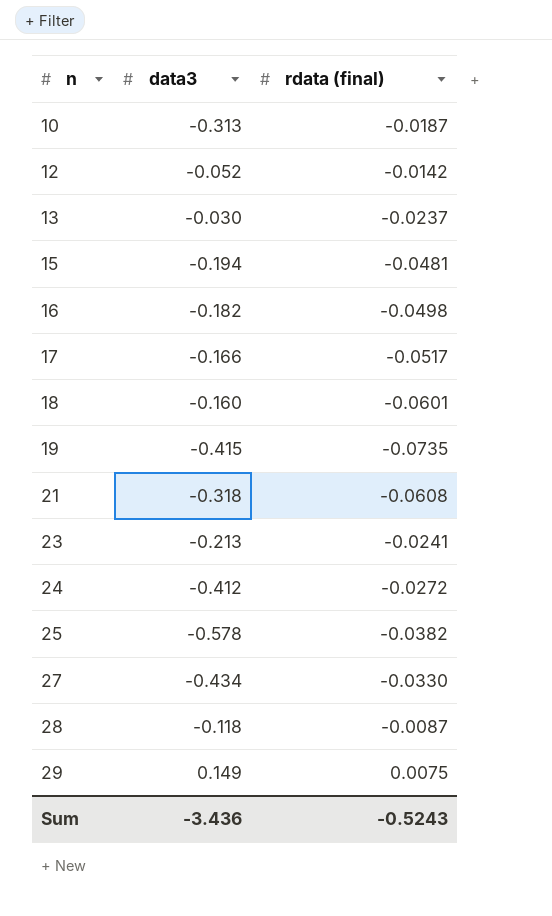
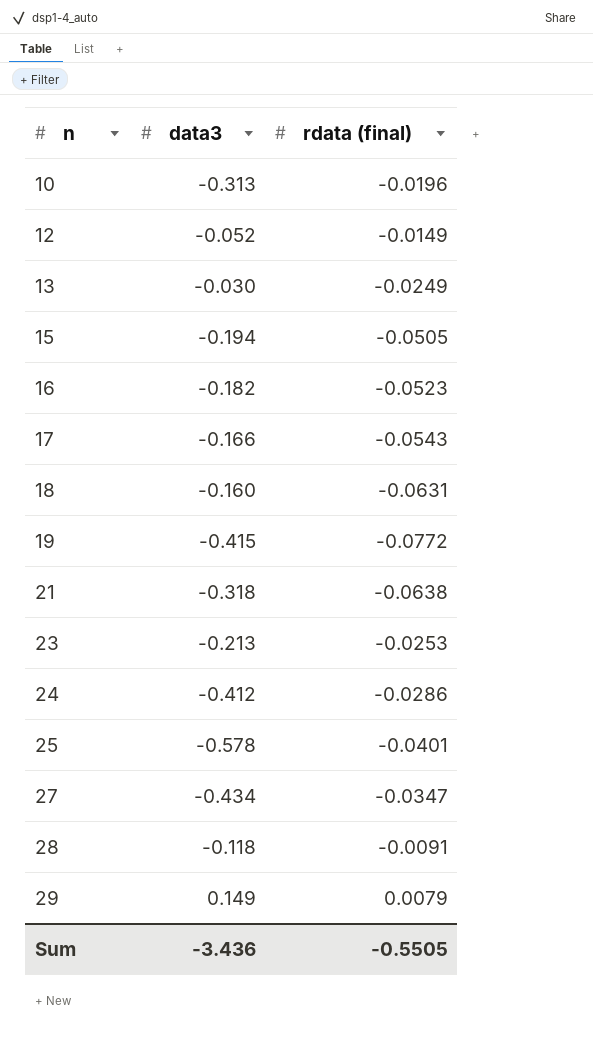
10 | rdata (final): -0.0187 -> -0.0196
12 | rdata (final): -0.0142 -> -0.0149
13 | rdata (final): -0.0237 -> -0.0249
15 | rdata (final): -0.0481 -> -0.0505
16 | rdata (final): -0.0498 -> -0.0523
17 | rdata (final): -0.0517 -> -0.0543
18 | rdata (final): -0.0601 -> -0.0631
19 | rdata (final): -0.0735 -> -0.0772
21 | rdata (final): -0.0608 -> -0.0638
23 | rdata (final): -0.0241 -> -0.0253
24 | rdata (final): -0.0272 -> -0.0286
25 | rdata (final): -0.0382 -> -0.0401
27 | rdata (final): -0.0330 -> -0.0347
28 | rdata (final): -0.0087 -> -0.0091
29 | rdata (final): 0.0075 -> 0.0079
Sum | rdata (final): -0.5243 -> -0.5505

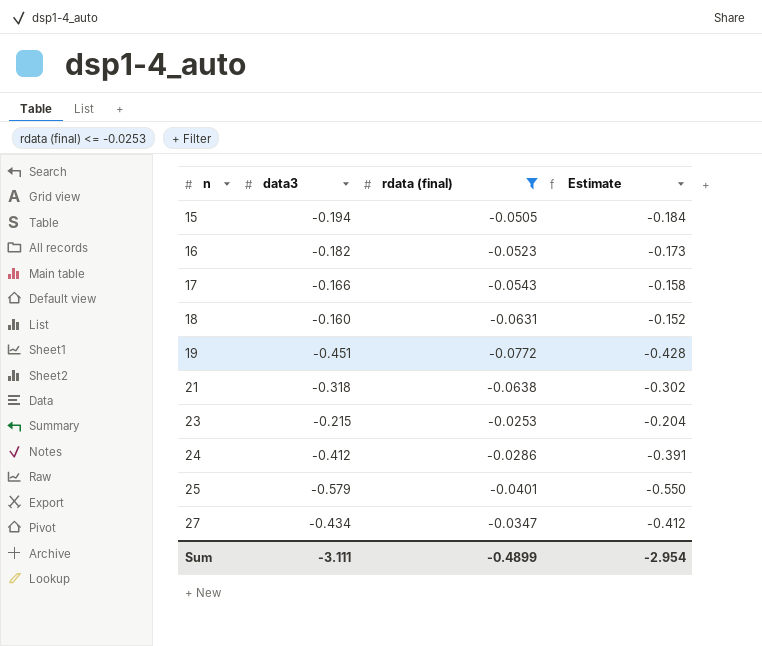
filter: none -> rdata (final) <= -0.0253
column Estimate | formula: none -> [data3] * 0.95
19 | data3: -0.415 -> -0.451
23 | data3: -0.213 -> -0.215
25 | data3: -0.578 -> -0.579
Sum | data3: -3.436 -> -3.111
Sum | rdata (final): -0.5505 -> -0.4899

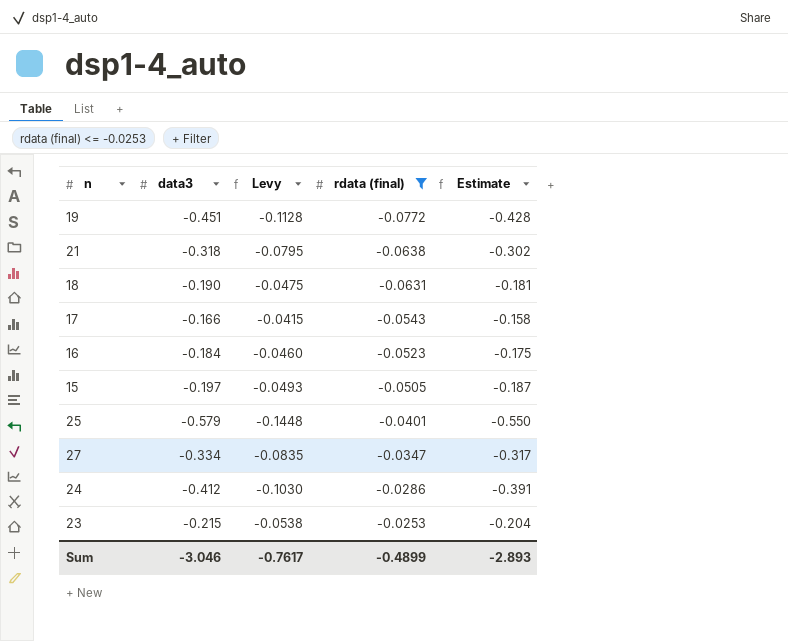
row order: n ascending -> rdata (final) ascending
column Levy | formula: none -> [data3] * 0.25
18 | data3: -0.160 -> -0.190
18 | Estimate: -0.152 -> -0.181
16 | data3: -0.182 -> -0.184
16 | Estimate: -0.173 -> -0.175
15 | data3: -0.194 -> -0.197
15 | Estimate: -0.184 -> -0.187
27 | data3: -0.434 -> -0.334
27 | Estimate: -0.412 -> -0.317
Sum | data3: -3.111 -> -3.046
Sum | Estimate: -2.954 -> -2.893

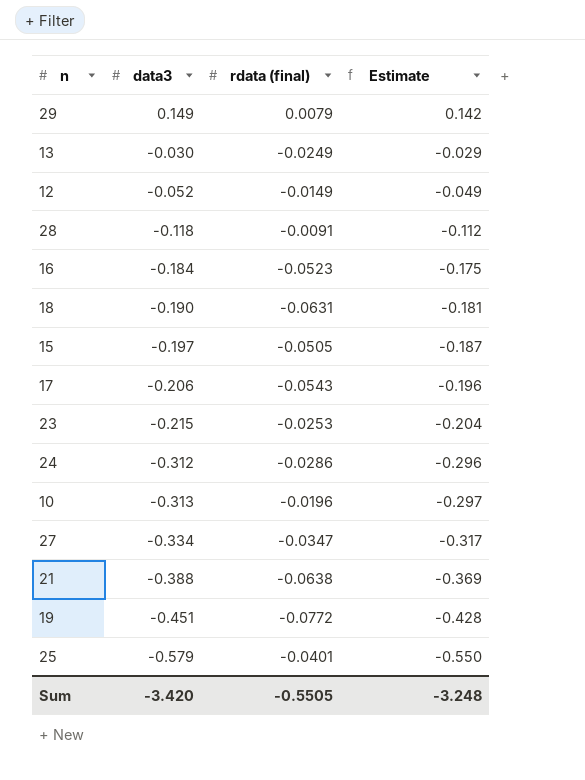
filter: rdata (final) <= -0.0253 -> none
row order: rdata (final) ascending -> data3 descending
column Levy | formula: [data3] * 0.25 -> none
17 | data3: -0.166 -> -0.206
17 | Estimate: -0.158 -> -0.196
24 | data3: -0.412 -> -0.312
24 | Estimate: -0.391 -> -0.296
21 | data3: -0.318 -> -0.388
21 | Estimate: -0.302 -> -0.369
Sum | data3: -3.046 -> -3.420
Sum | rdata (final): -0.4899 -> -0.5505
Sum | Estimate: -2.893 -> -3.248

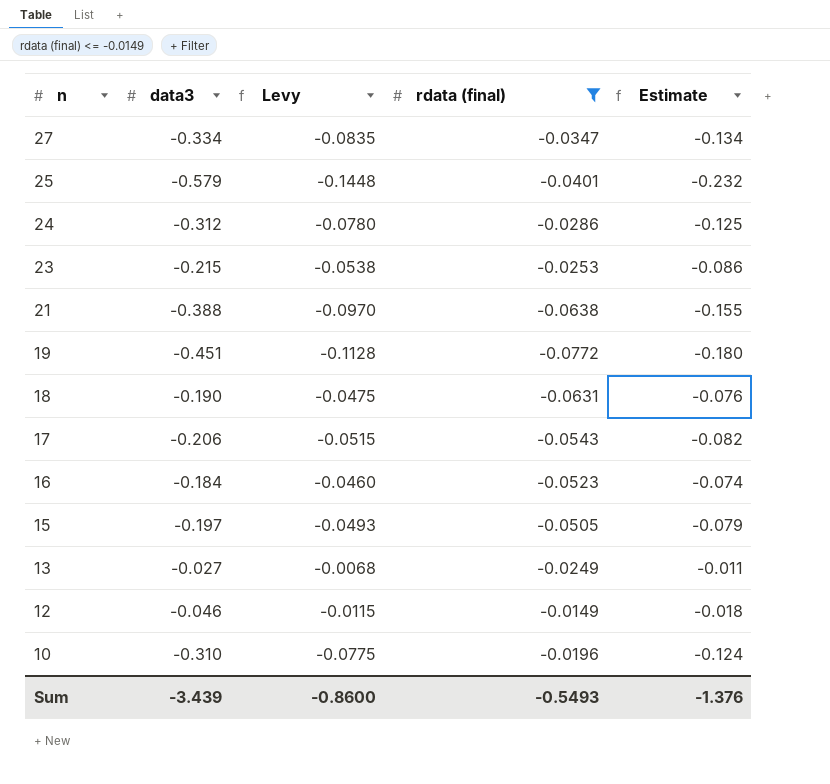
filter: none -> rdata (final) <= -0.0149
row order: data3 descending -> n descending
column Levy | formula: none -> [data3] * 0.25
column Estimate | formula: [data3] * 0.95 -> [data3] * 0.4
13 | data3: -0.030 -> -0.027
12 | data3: -0.052 -> -0.046
10 | data3: -0.313 -> -0.310
Sum | data3: -3.420 -> -3.439
Sum | rdata (final): -0.5505 -> -0.5493
Sum | Estimate: -3.248 -> -1.376

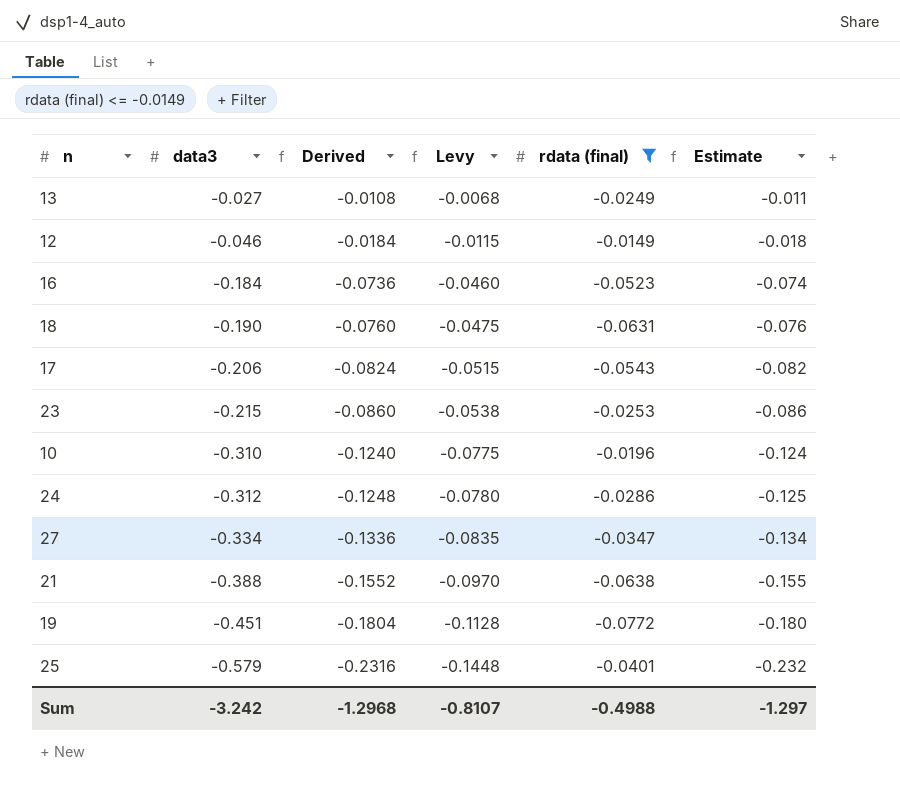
row order: n descending -> data3 descending
column Derived | formula: none -> [data3] * 0.4
row 15: -0.197 | -0.0493 | -0.0505 | -0.079 -> none
Sum | data3: -3.439 -> -3.242
Sum | Levy: -0.8600 -> -0.8107
Sum | rdata (final): -0.5493 -> -0.4988
Sum | Estimate: -1.376 -> -1.297

